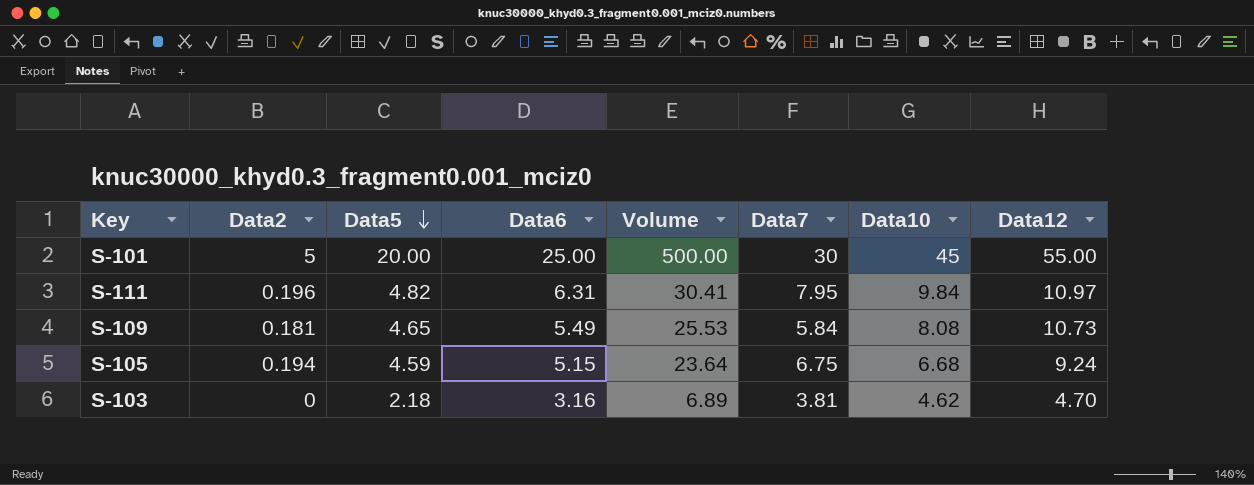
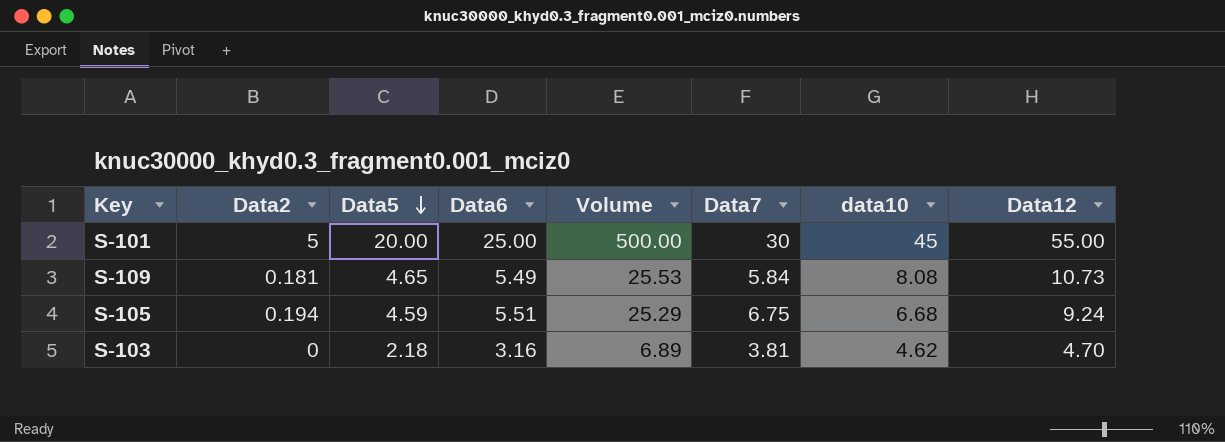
column name: Data10 -> data10
row S-111: 0.196 | 4.82 | 6.31 | 30.41 | 7.95 | 9.84 | 10.97 -> none
S-105 | Data6: 5.15 -> 5.51
S-105 | Volume: 23.64 -> 25.29

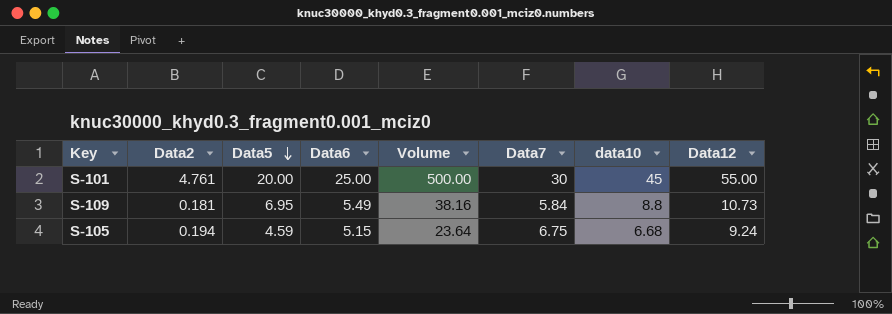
row S-103: 0 | 2.18 | 3.16 | 6.89 | 3.81 | 4.62 | 4.70 -> none
S-101 | Data2: 5 -> 4.761
S-109 | Data5: 4.65 -> 6.95
S-109 | Volume: 25.53 -> 38.16
S-109 | data10: 8.08 -> 8.8
S-105 | Data6: 5.51 -> 5.15
S-105 | Volume: 25.29 -> 23.64

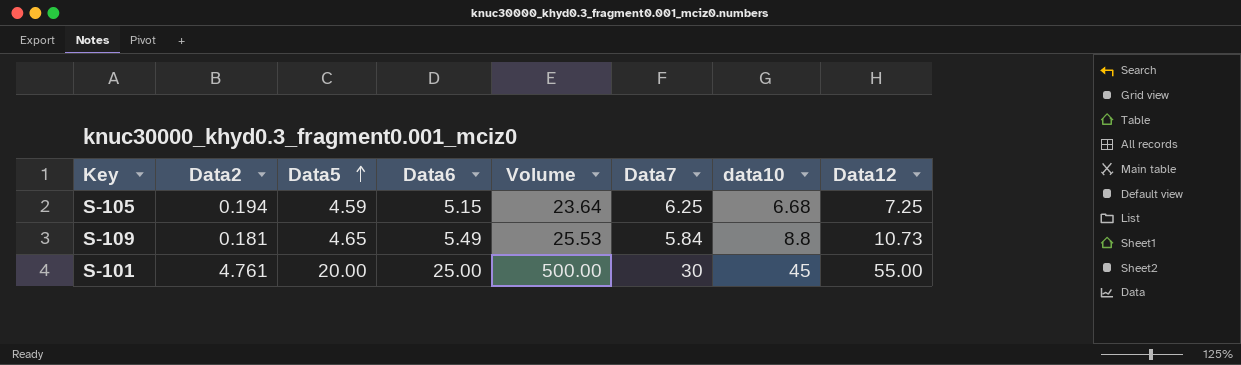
row order: Data5 descending -> Data5 ascending
S-105 | Data7: 6.75 -> 6.25
S-105 | Data12: 9.24 -> 7.25
S-109 | Data5: 6.95 -> 4.65
S-109 | Volume: 38.16 -> 25.53

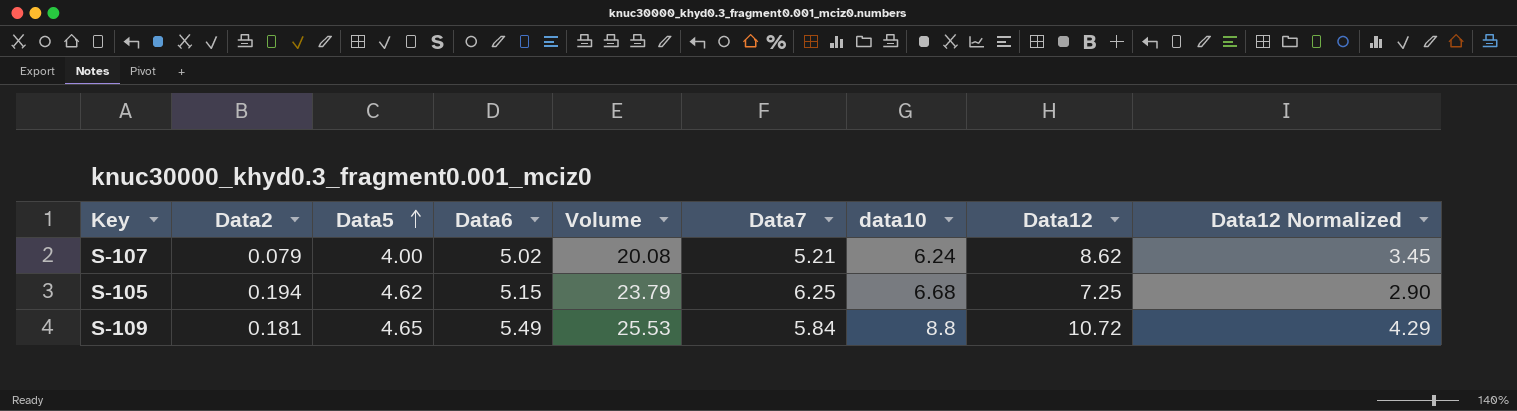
column Data12 Normalized | formula: none -> [Data12] * 0.4
row S-101: 4.761 | 20.00 | 25.00 | 500.00 | 30 | 45 | 55.00 -> none
row S-107: none -> 0.079 | 4.00 | 5.02 | 20.08 | 5.21 | 6.24 | 8.62 | 3.45
S-105 | Data5: 4.59 -> 4.62
S-105 | Volume: 23.64 -> 23.79
S-109 | Data12: 10.73 -> 10.72

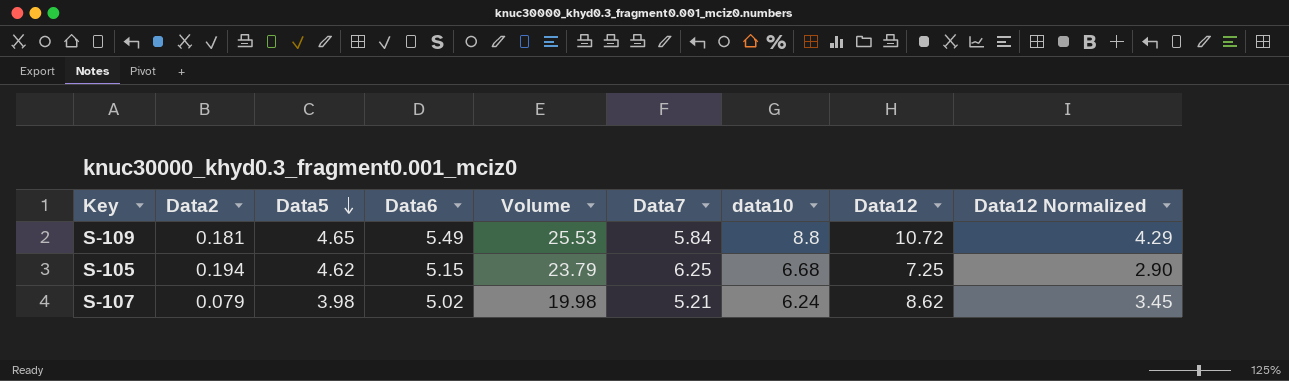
row order: Data5 ascending -> Data5 descending
S-107 | Data5: 4.00 -> 3.98
S-107 | Volume: 20.08 -> 19.98

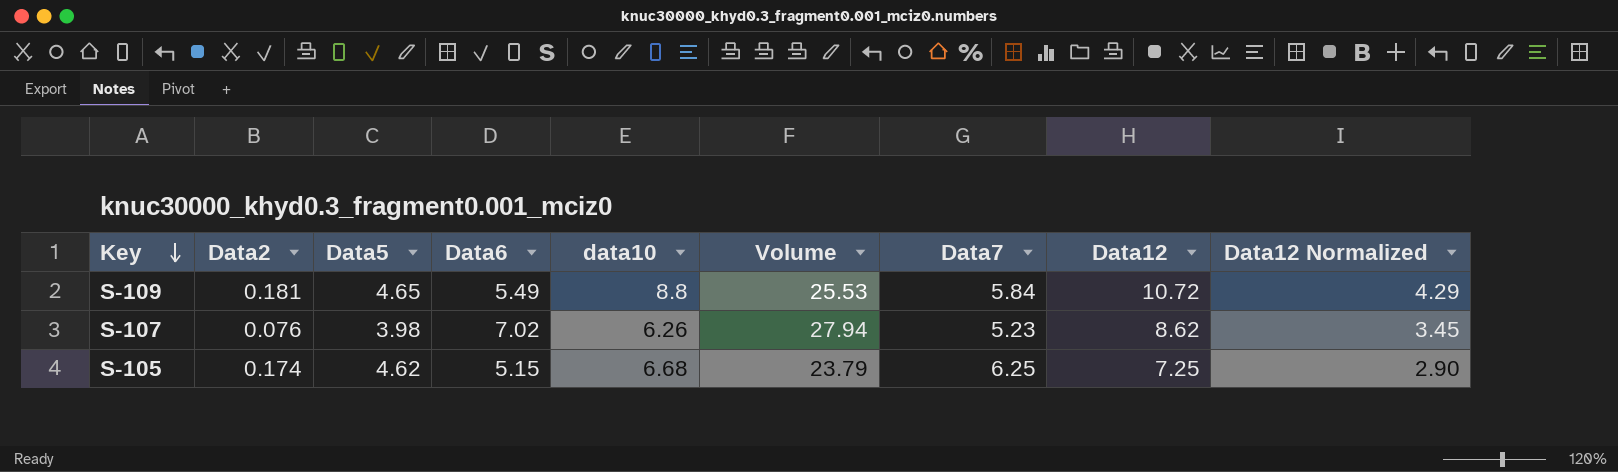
row order: Data5 descending -> Key descending
column data10 | position: 7 -> 5
S-107 | Data2: 0.079 -> 0.076
S-107 | Data6: 5.02 -> 7.02
S-107 | data10: 6.24 -> 6.26
S-107 | Volume: 19.98 -> 27.94
S-107 | Data7: 5.21 -> 5.23
S-105 | Data2: 0.194 -> 0.174

